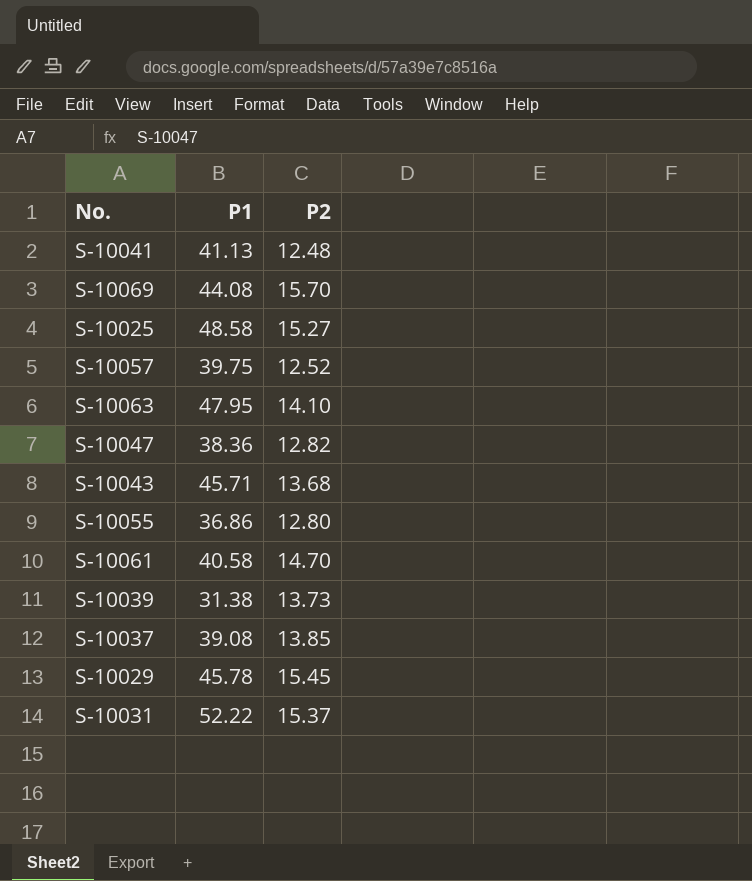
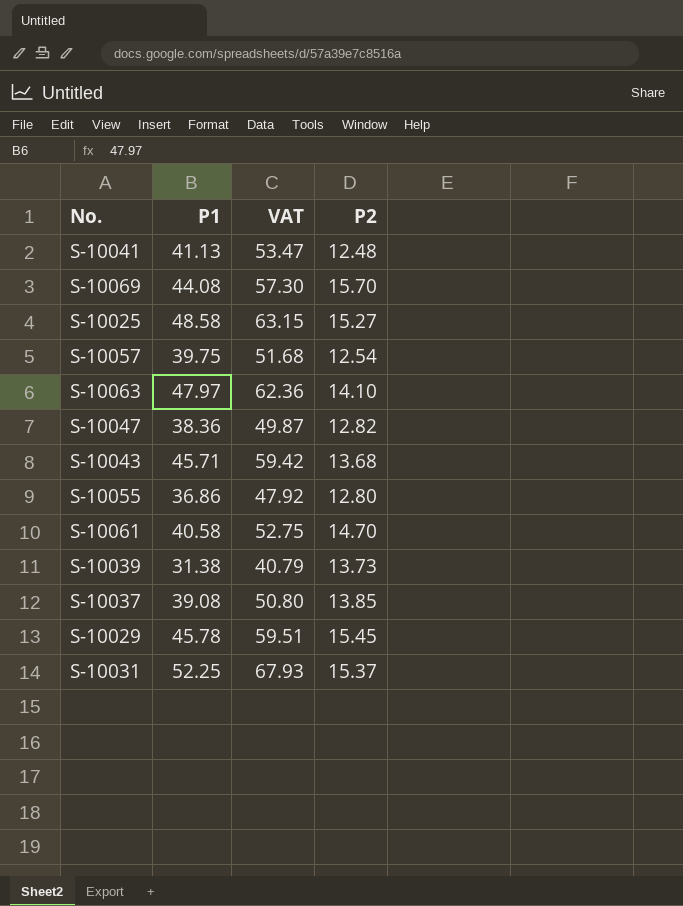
column VAT | formula: none -> [P1] * 1.3
S-10057 | P2: 12.52 -> 12.54
S-10063 | P1: 47.95 -> 47.97
S-10031 | P1: 52.22 -> 52.25

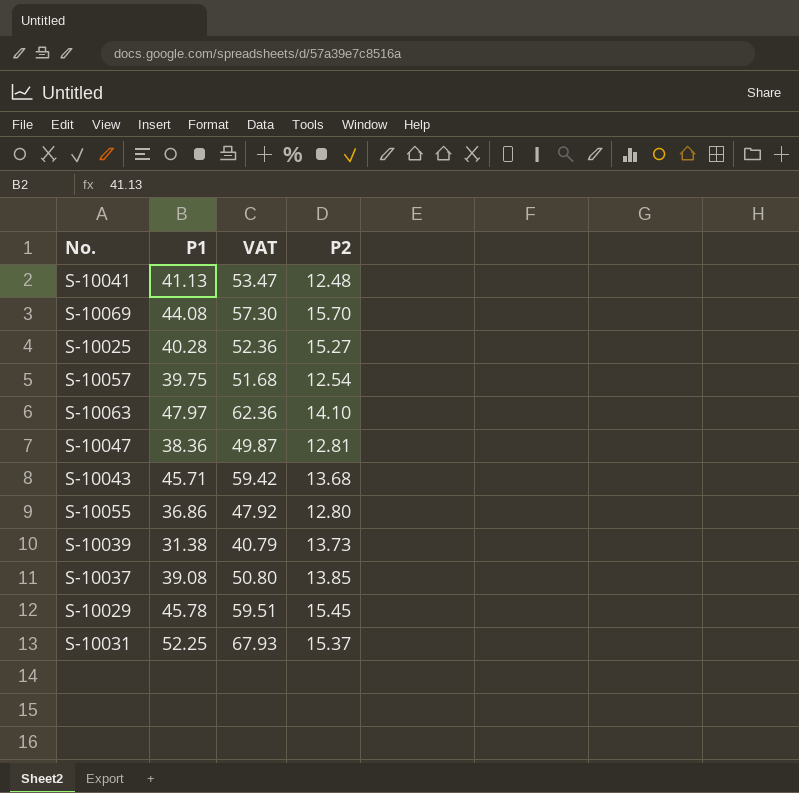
row S-10061: 40.58 | 52.75 | 14.70 -> none
S-10025 | P1: 48.58 -> 40.28
S-10025 | VAT: 63.15 -> 52.36
S-10047 | P2: 12.82 -> 12.81

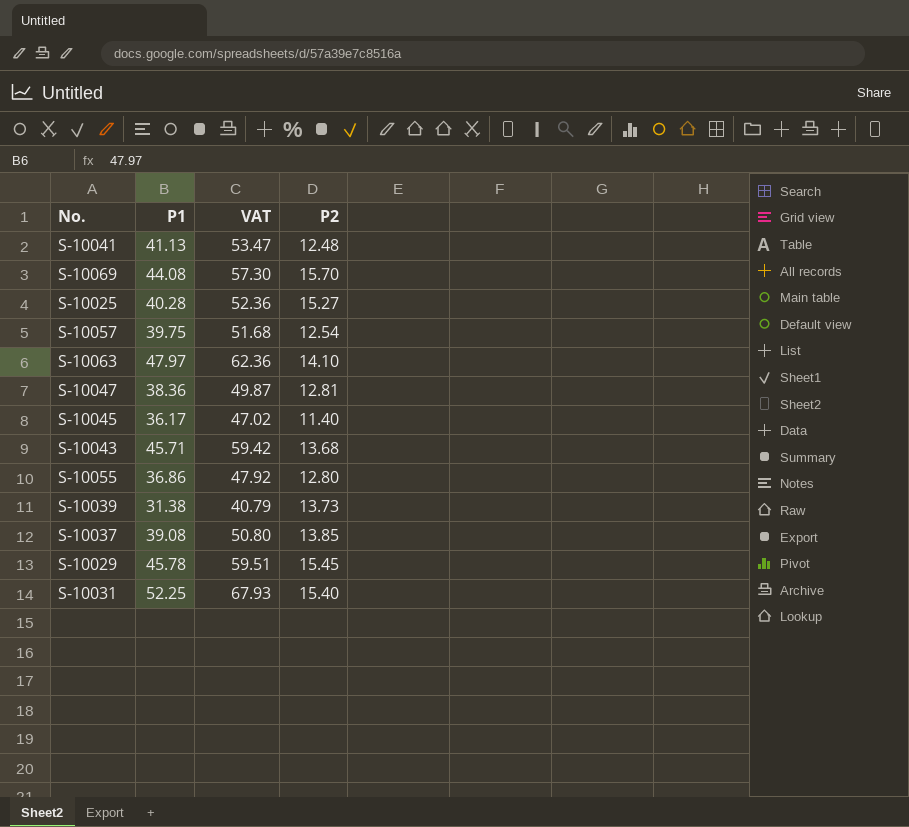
row S-10045: none -> 36.17 | 47.02 | 11.40
S-10031 | P2: 15.37 -> 15.40

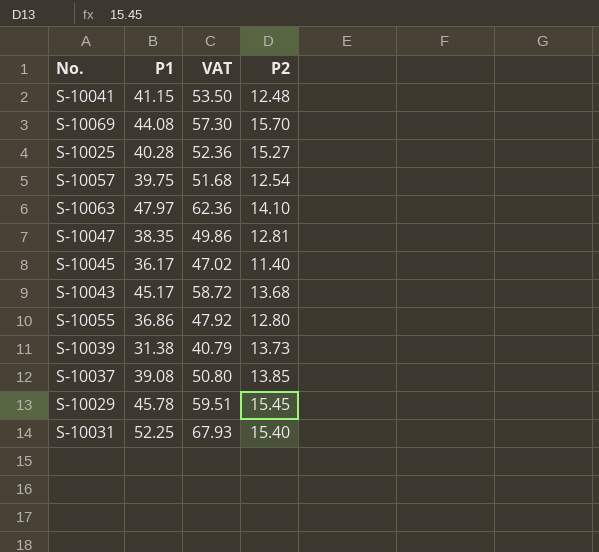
S-10041 | P1: 41.13 -> 41.15
S-10041 | VAT: 53.47 -> 53.50
S-10047 | P1: 38.36 -> 38.35
S-10047 | VAT: 49.87 -> 49.86
S-10043 | P1: 45.71 -> 45.17
S-10043 | VAT: 59.42 -> 58.72

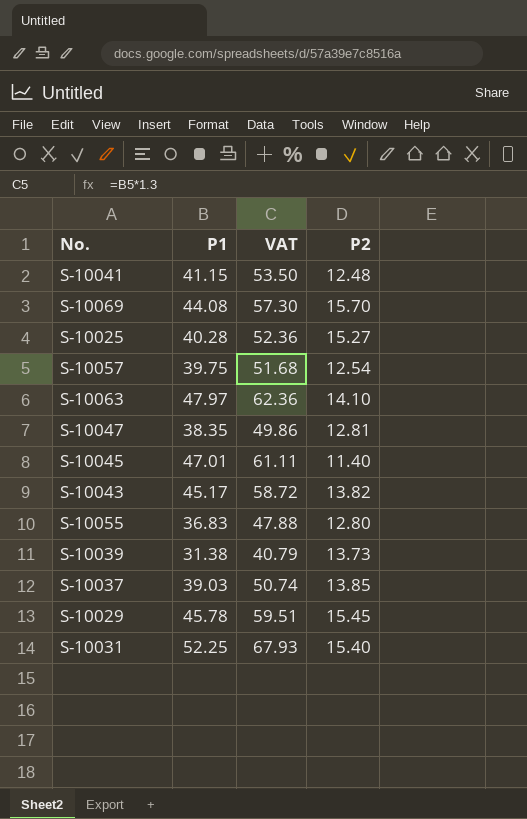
S-10045 | P1: 36.17 -> 47.01
S-10045 | VAT: 47.02 -> 61.11
S-10043 | P2: 13.68 -> 13.82
S-10055 | P1: 36.86 -> 36.83
S-10055 | VAT: 47.92 -> 47.88
S-10037 | P1: 39.08 -> 39.03
S-10037 | VAT: 50.80 -> 50.74

